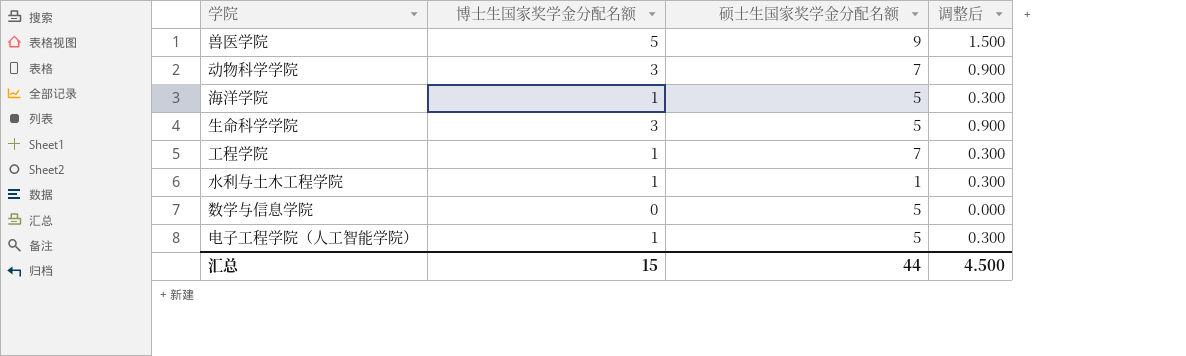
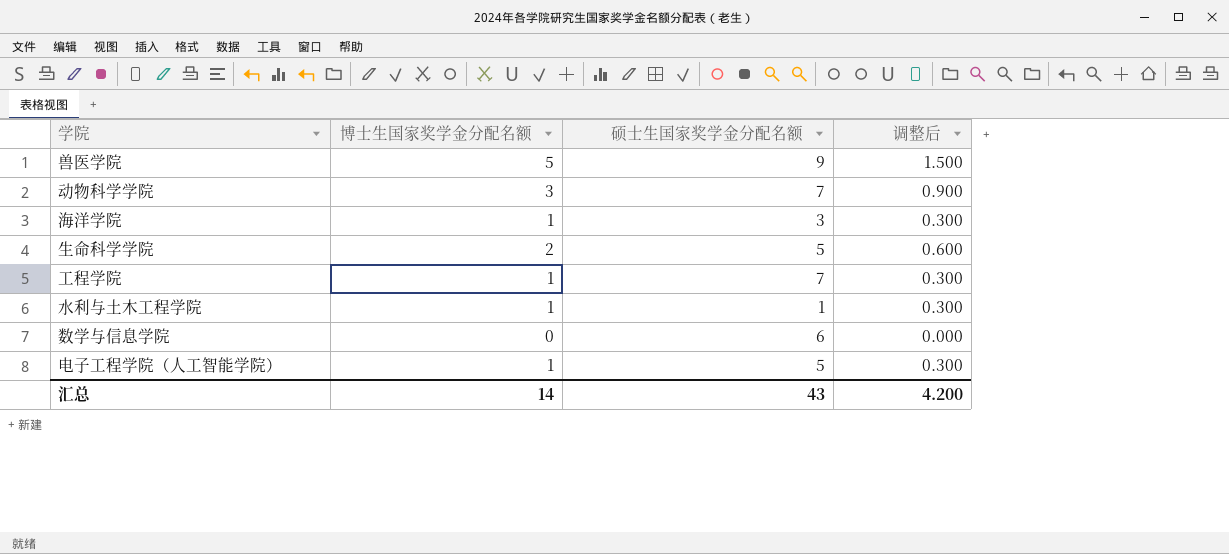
海洋学院 | 硕士生国家奖学金分配名额: 5 -> 3
生命科学学院 | 博士生国家奖学金分配名额: 3 -> 2
生命科学学院 | 调整后: 0.900 -> 0.600
数学与信息学院 | 硕士生国家奖学金分配名额: 5 -> 6
汇总 | 博士生国家奖学金分配名额: 15 -> 14
汇总 | 硕士生国家奖学金分配名额: 44 -> 43
汇总 | 调整后: 4.500 -> 4.200

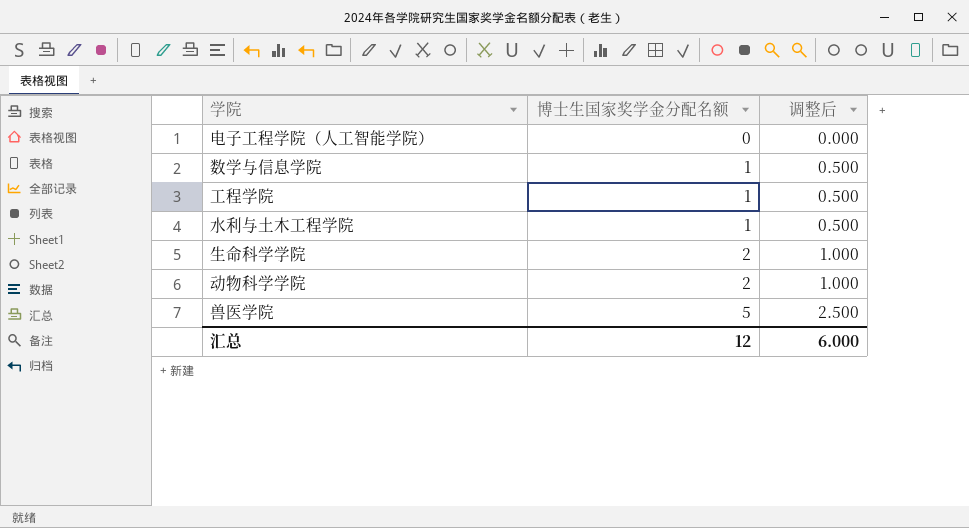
row order: none -> 博士生国家奖学金分配名额 ascending
column 硕士生国家奖学金分配名额 | position: 3 -> none
column 调整后 | formula: [博士生国家奖学金分配名额] * 0.3 -> [博士生国家奖学金分配名额] * 0.5
row 海洋学院: 1 | 3 | 0.300 -> none
电子工程学院（人工智能学院） | 博士生国家奖学金分配名额: 1 -> 0
数学与信息学院 | 博士生国家奖学金分配名额: 0 -> 1
动物科学学院 | 博士生国家奖学金分配名额: 3 -> 2
汇总 | 博士生国家奖学金分配名额: 14 -> 12
汇总 | 调整后: 4.200 -> 6.000

